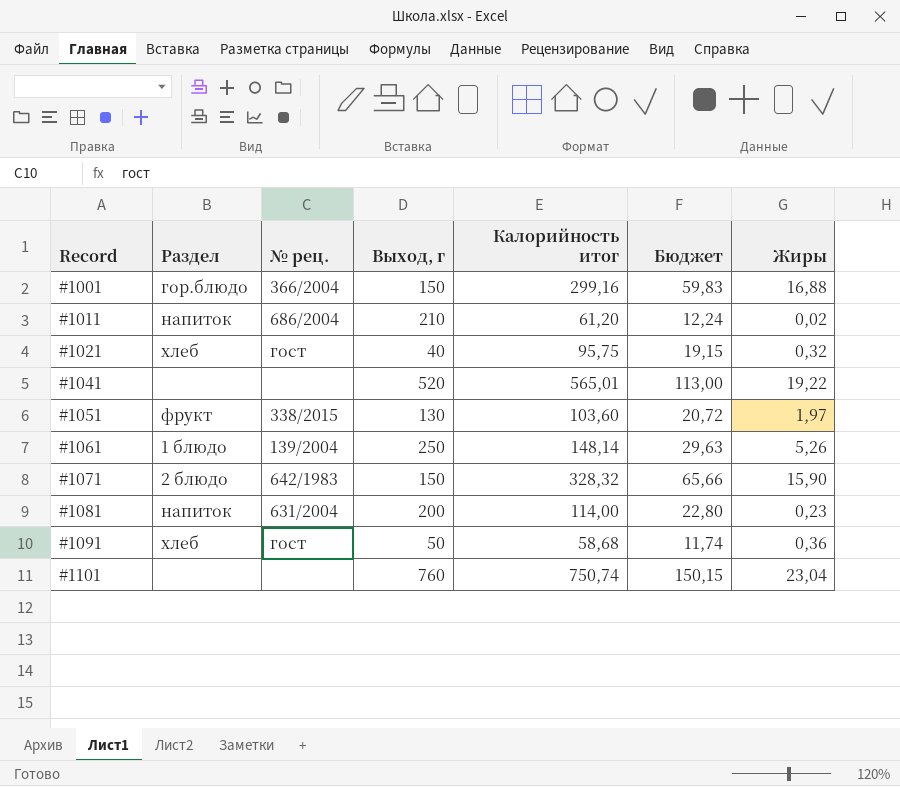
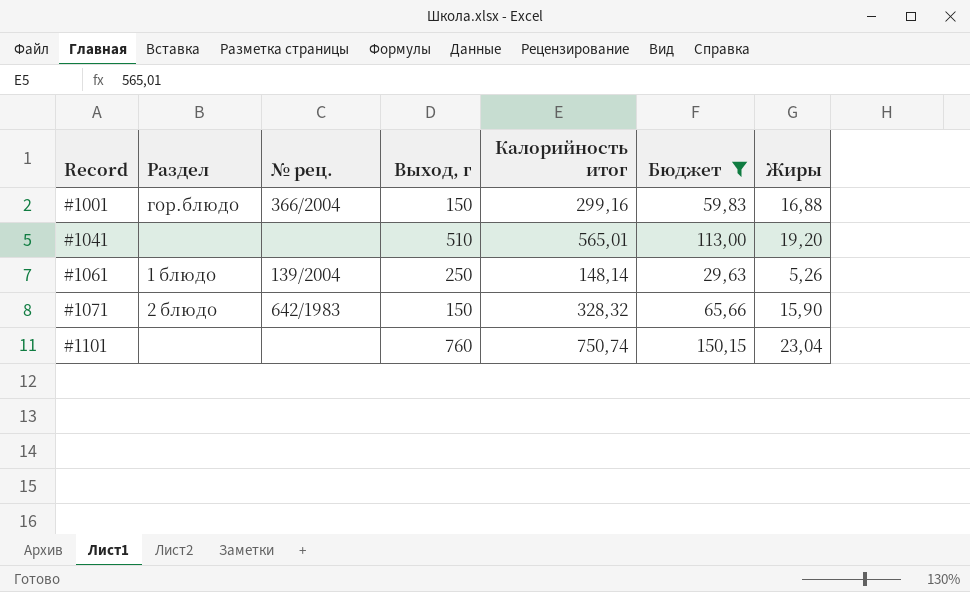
filter: none -> Бюджет >= 29,63
#1041 | Выход, г: 520 -> 510
#1041 | Жиры: 19,22 -> 19,20

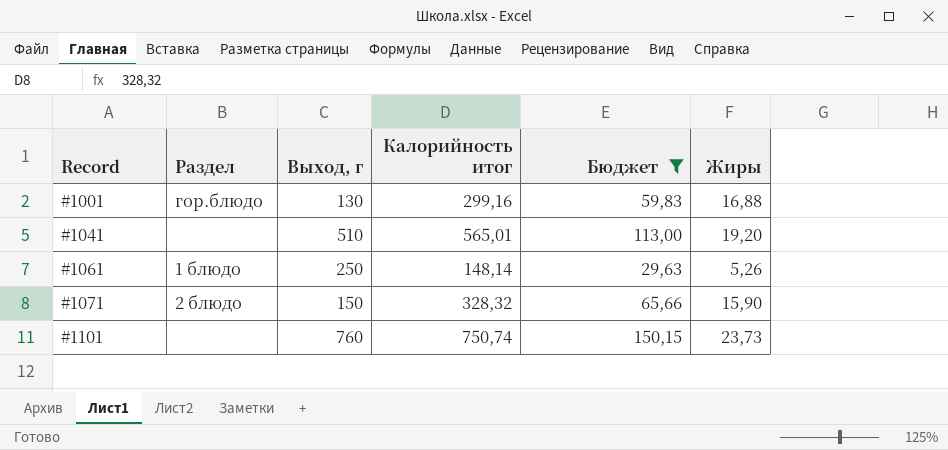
column № рец. | position: 3 -> none
#1001 | Выход, г: 150 -> 130
#1101 | Жиры: 23,04 -> 23,73

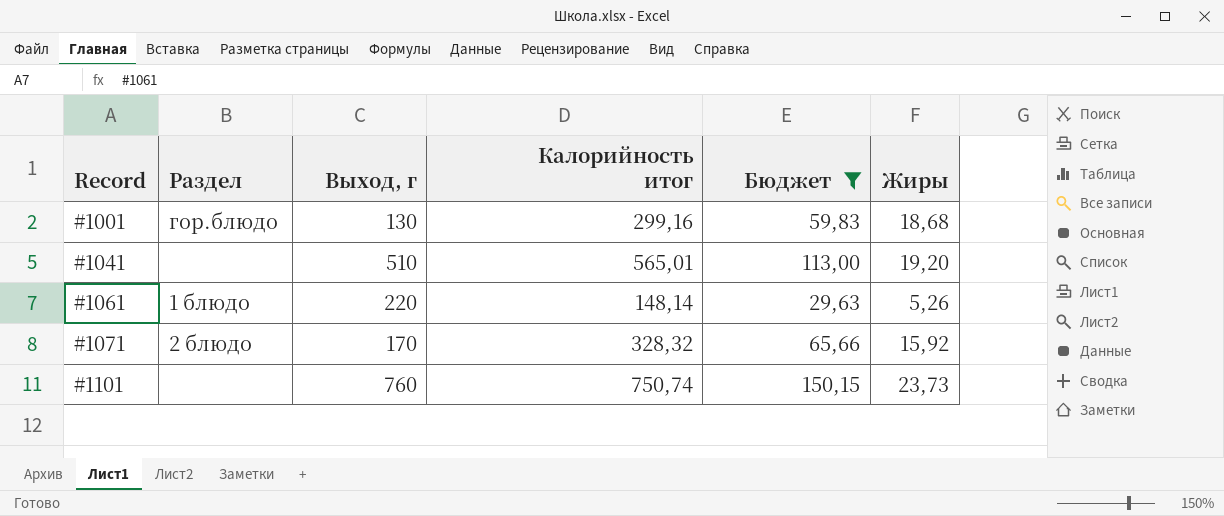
#1001 | Жиры: 16,88 -> 18,68
#1061 | Выход, г: 250 -> 220
#1071 | Выход, г: 150 -> 170
#1071 | Жиры: 15,90 -> 15,92

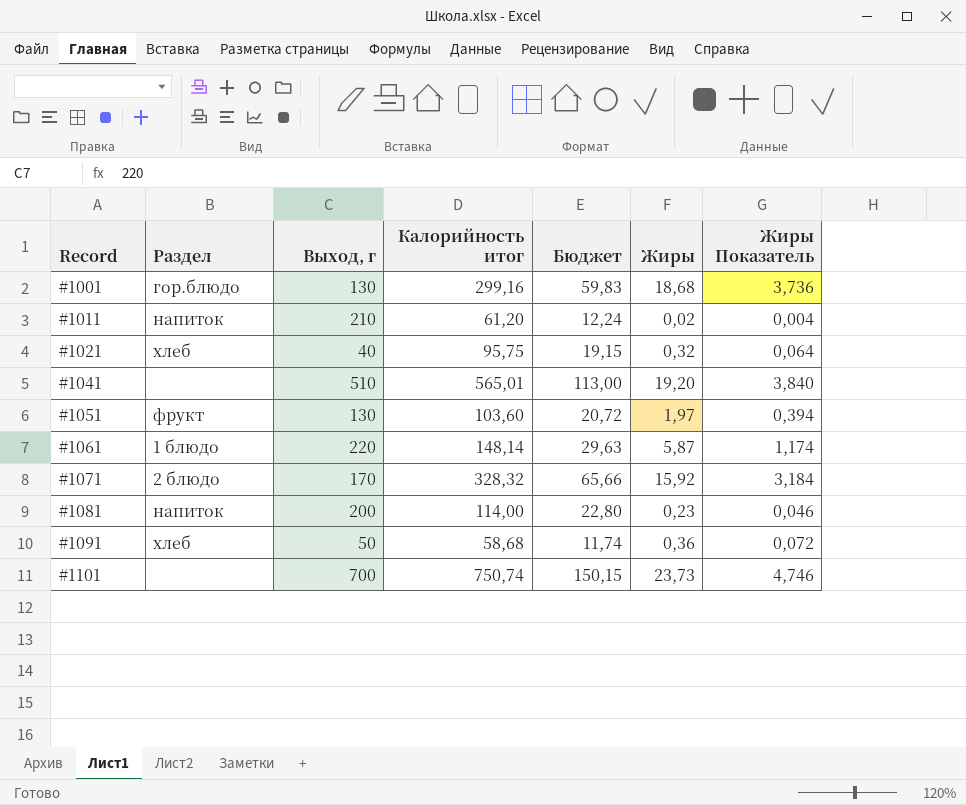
filter: Бюджет >= 29,63 -> none
column Жиры Показатель | formula: none -> [Жиры] * 0,2
#1061 | Жиры: 5,26 -> 5,87
#1101 | Выход, г: 760 -> 700

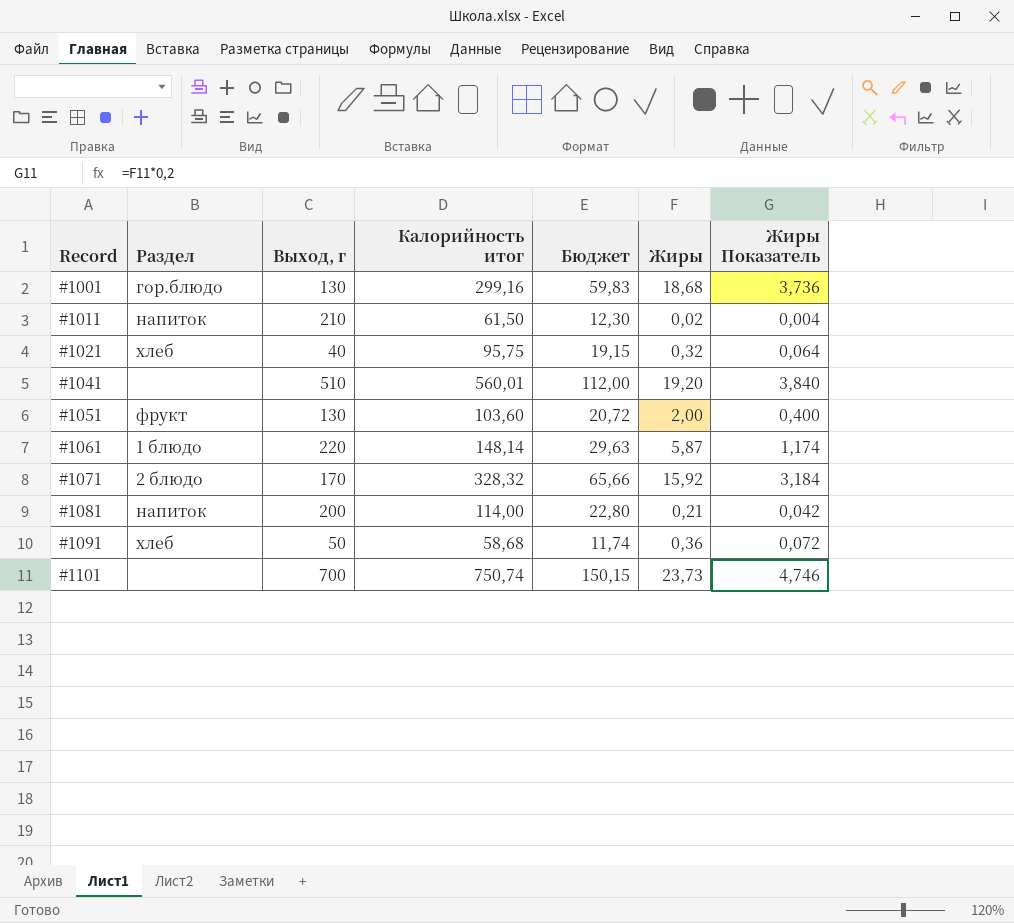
#1011 | Калорийность итог: 61,20 -> 61,50
#1011 | Бюджет: 12,24 -> 12,30
#1041 | Калорийность итог: 565,01 -> 560,01
#1041 | Бюджет: 113,00 -> 112,00
#1051 | Жиры: 1,97 -> 2,00
#1051 | Жиры Показатель: 0,394 -> 0,400
#1081 | Жиры: 0,23 -> 0,21
#1081 | Жиры Показатель: 0,046 -> 0,042

